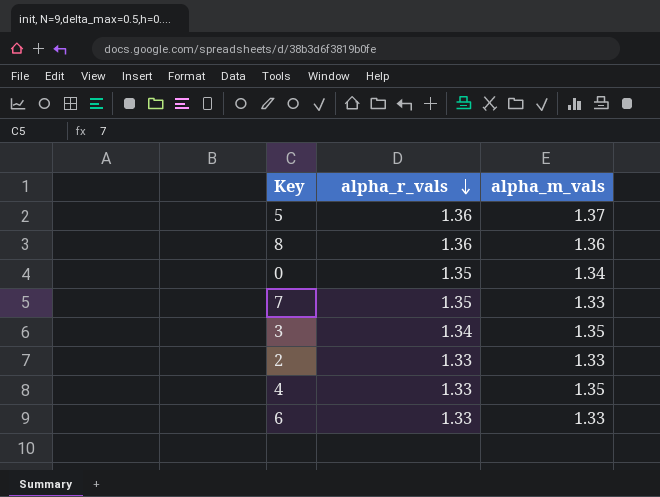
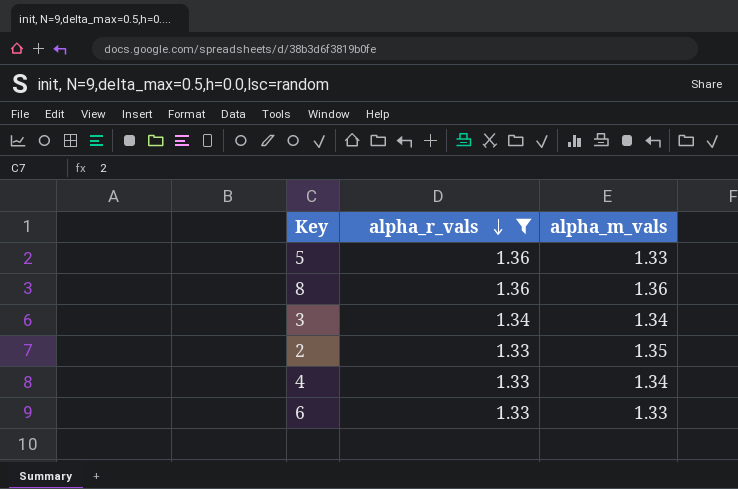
filter: none -> alpha_r_vals != 1.35
5 | alpha_m_vals: 1.37 -> 1.33
3 | alpha_m_vals: 1.35 -> 1.34
2 | alpha_m_vals: 1.33 -> 1.35
4 | alpha_m_vals: 1.35 -> 1.34

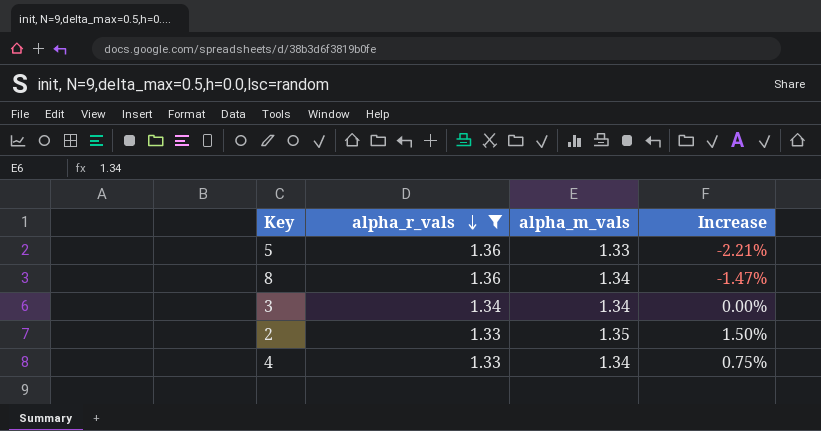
column Increase | formula: none -> ([alpha_m_vals] - [alpha_r_vals]) / [alpha_r_vals]
row 6: 1.33 | 1.33 -> none
8 | alpha_m_vals: 1.36 -> 1.34

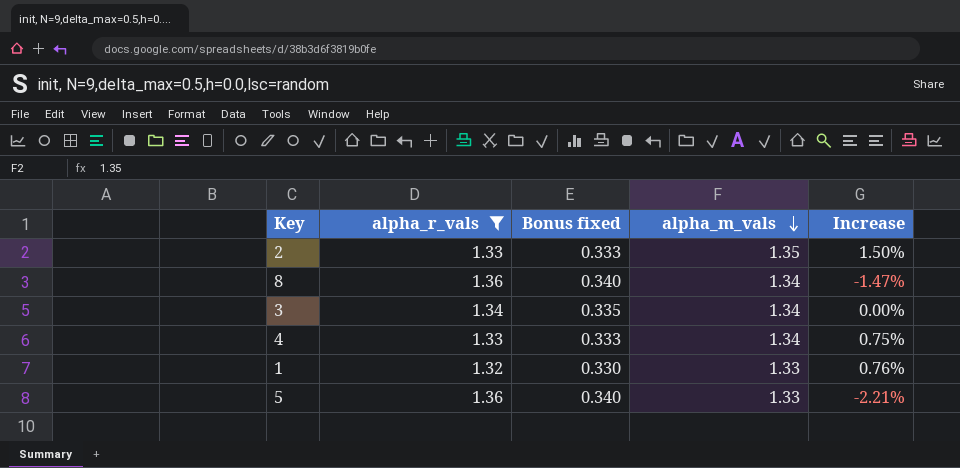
row order: alpha_r_vals descending -> alpha_m_vals descending
column Bonus fixed | formula: none -> [alpha_r_vals] * 0.25
row 1: none -> 1.32 | 0.330 | 1.33 | 0.76%

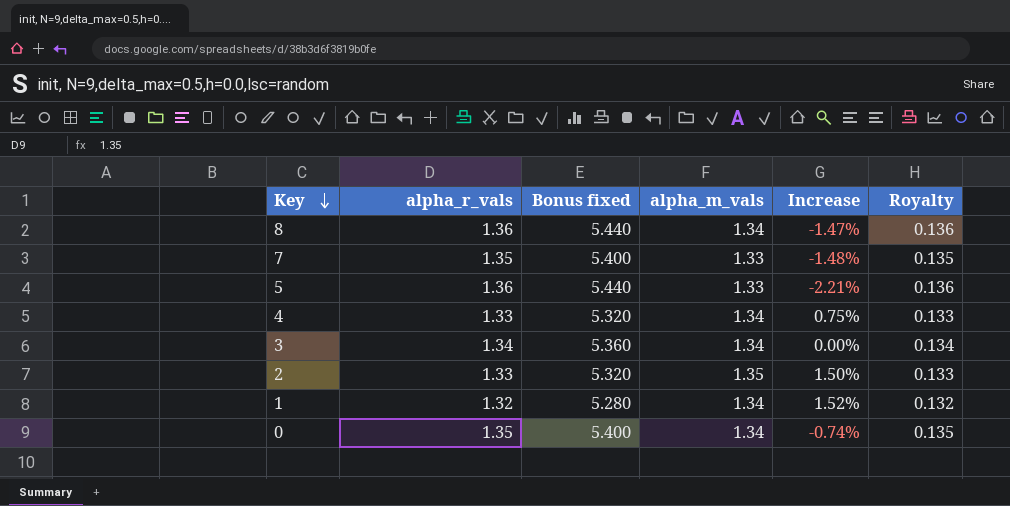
filter: alpha_r_vals != 1.35 -> none
row order: alpha_m_vals descending -> Key descending
column Bonus fixed | formula: [alpha_r_vals] * 0.25 -> [alpha_r_vals] * 4
column Royalty | formula: none -> [alpha_r_vals] * 0.1
1 | alpha_m_vals: 1.33 -> 1.34
1 | Increase: 0.76% -> 1.52%

